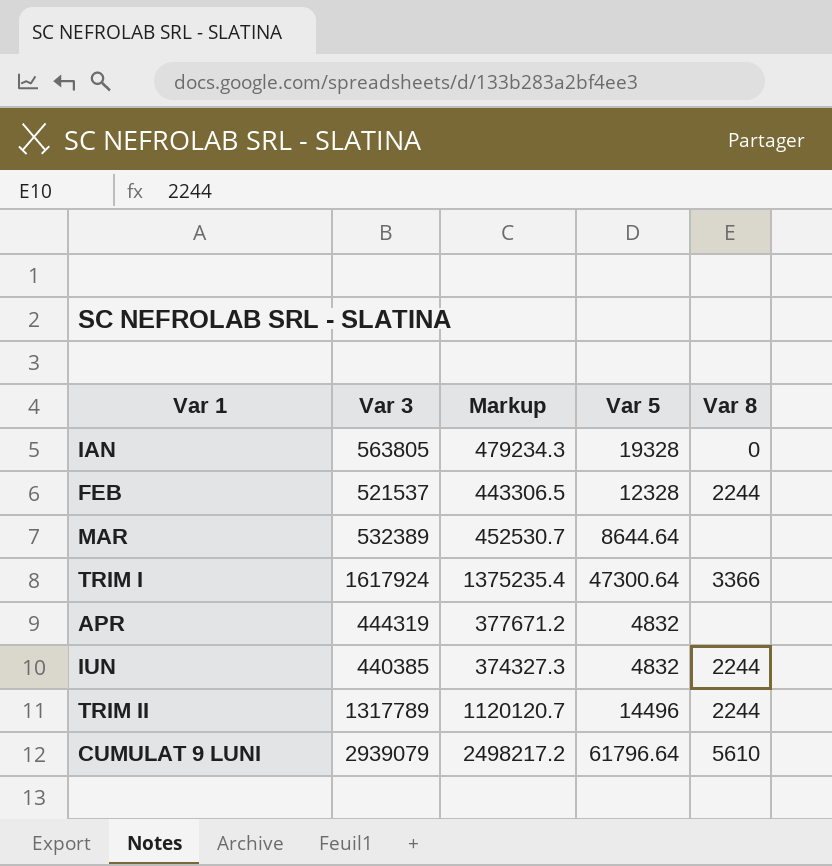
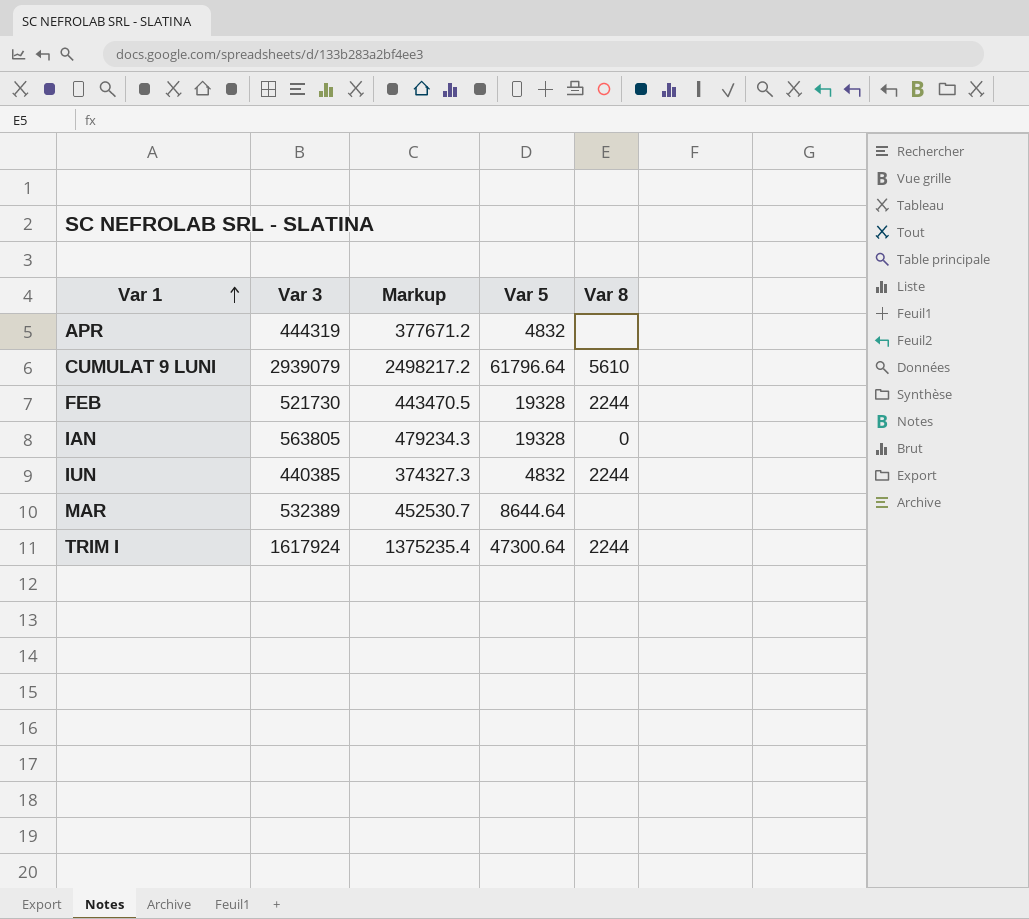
row order: none -> Var 1 ascending
row TRIM II: 1317789 | 1120120.7 | 14496 | 2244 -> none
FEB | Var 3: 521537 -> 521730
FEB | Markup: 443306.5 -> 443470.5
FEB | Var 5: 12328 -> 19328
TRIM I | Var 8: 3366 -> 2244

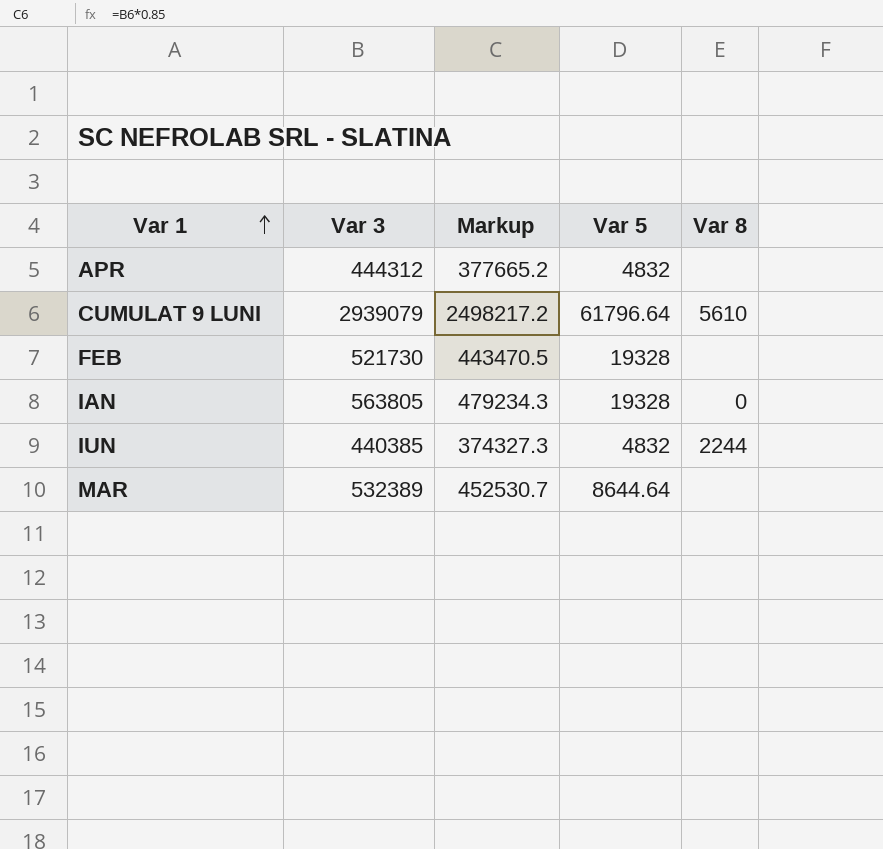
row TRIM I: 1617924 | 1375235.4 | 47300.64 | 2244 -> none
APR | Var 3: 444319 -> 444312
APR | Markup: 377671.2 -> 377665.2
FEB | Var 8: 2244 -> none

